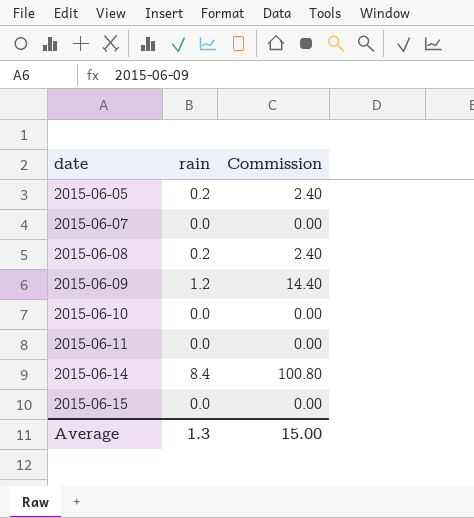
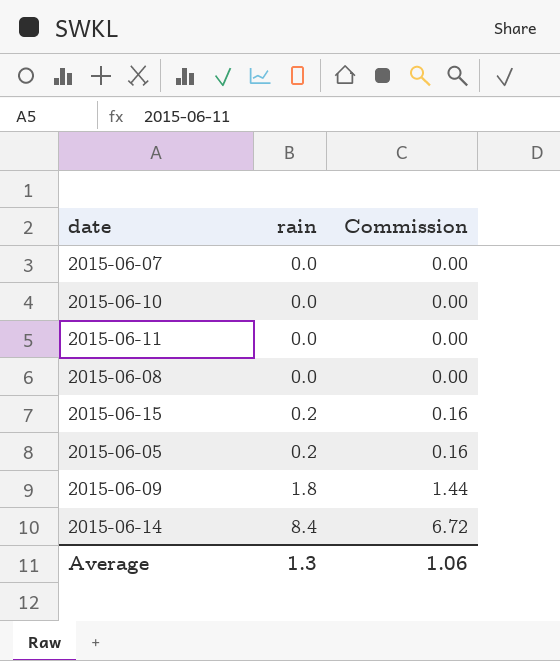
row order: date ascending -> rain ascending
column Commission | formula: [rain] * 12 -> [rain] * 0.8
2015-06-08 | rain: 0.2 -> 0.0
2015-06-15 | rain: 0.0 -> 0.2
2015-06-09 | rain: 1.2 -> 1.8
Average | Commission: 15.00 -> 1.06

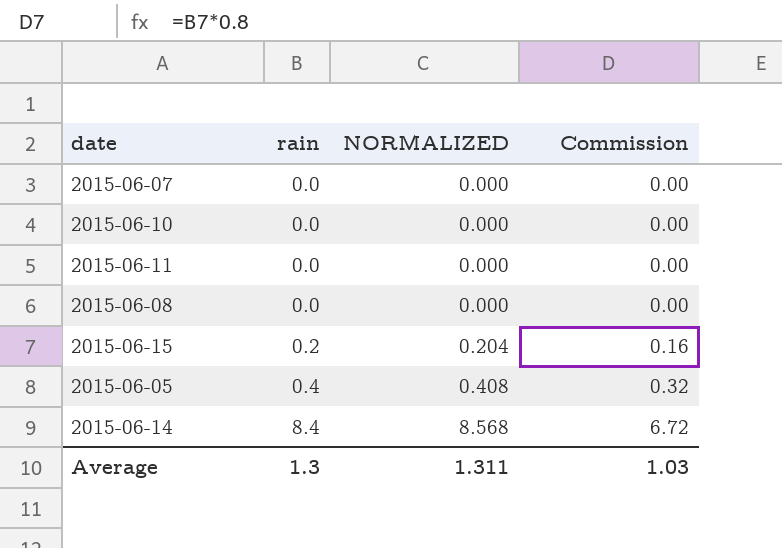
column NORMALIZED | formula: none -> [rain] * 1.02
row 2015-06-09: 1.8 | 1.44 -> none
2015-06-05 | rain: 0.2 -> 0.4
2015-06-05 | Commission: 0.16 -> 0.32
Average | Commission: 1.06 -> 1.03

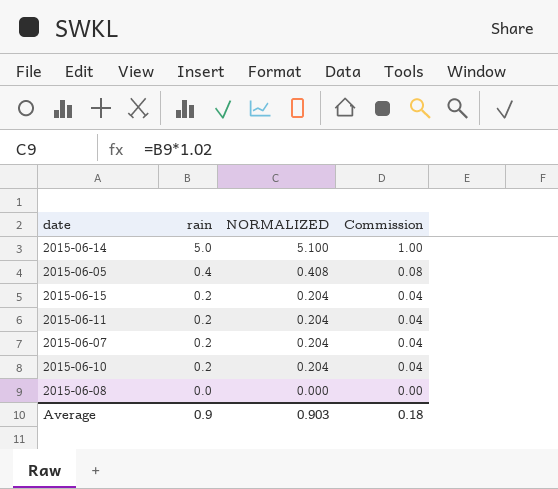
row order: rain ascending -> rain descending
column Commission | formula: [rain] * 0.8 -> [rain] * 0.2
2015-06-14 | rain: 8.4 -> 5.0
2015-06-14 | NORMALIZED: 8.568 -> 5.100
2015-06-11 | rain: 0.0 -> 0.2
2015-06-11 | NORMALIZED: 0.000 -> 0.204
2015-06-07 | rain: 0.0 -> 0.2
2015-06-07 | NORMALIZED: 0.000 -> 0.204
2015-06-10 | rain: 0.0 -> 0.2
2015-06-10 | NORMALIZED: 0.000 -> 0.204
Average | rain: 1.3 -> 0.9
Average | NORMALIZED: 1.311 -> 0.903
Average | Commission: 1.03 -> 0.18

